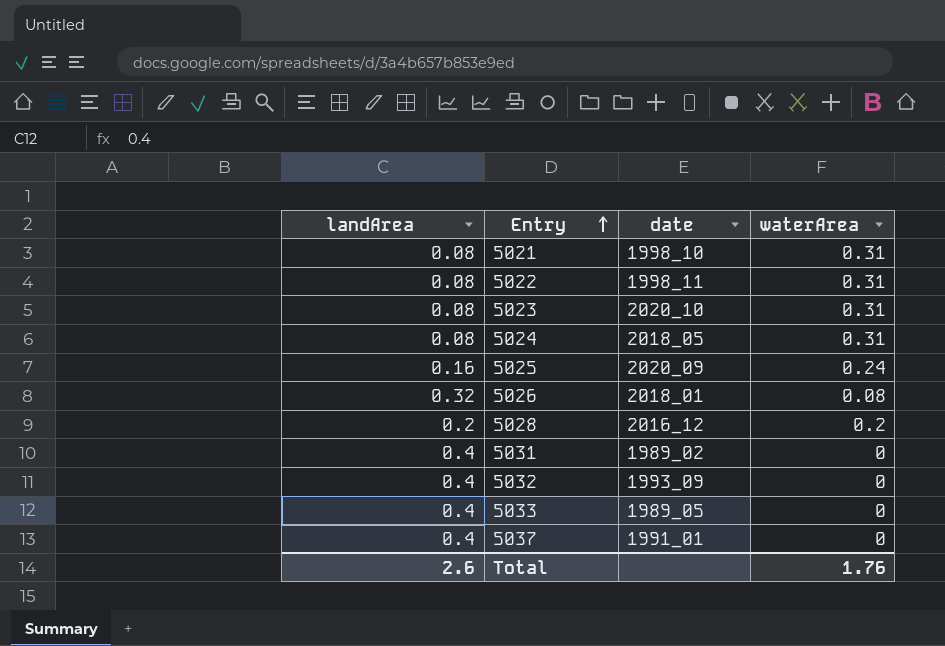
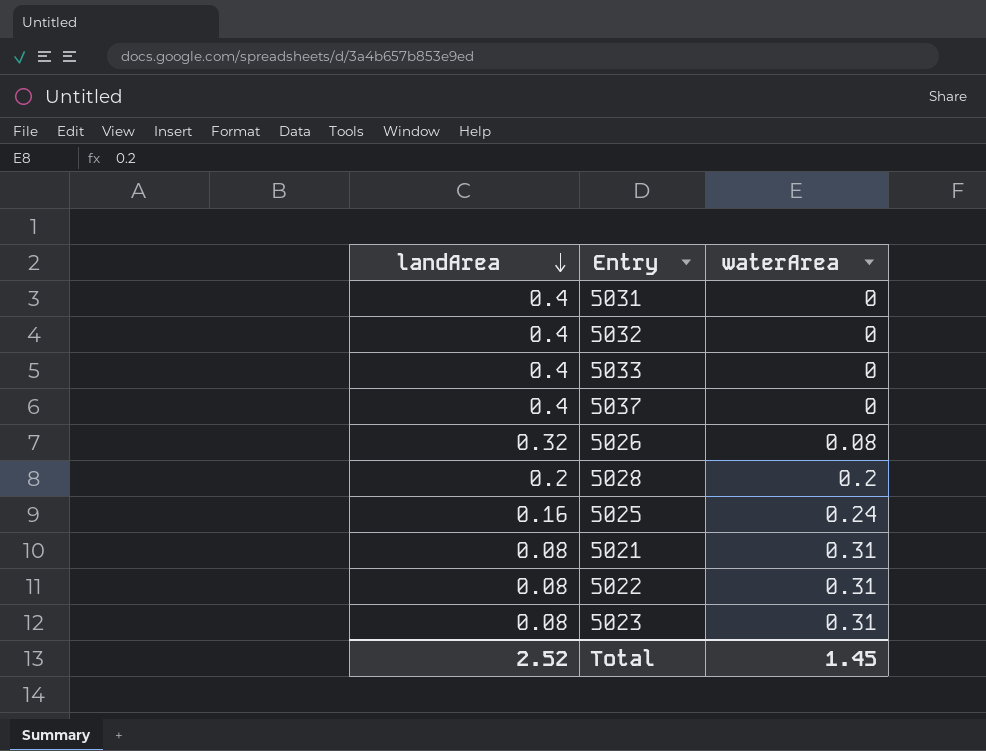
row order: Entry ascending -> landArea descending
column date | position: 3 -> none
row 5024: 0.08 | 2018_05 | 0.31 -> none
Total | landArea: 2.6 -> 2.52
Total | waterArea: 1.76 -> 1.45

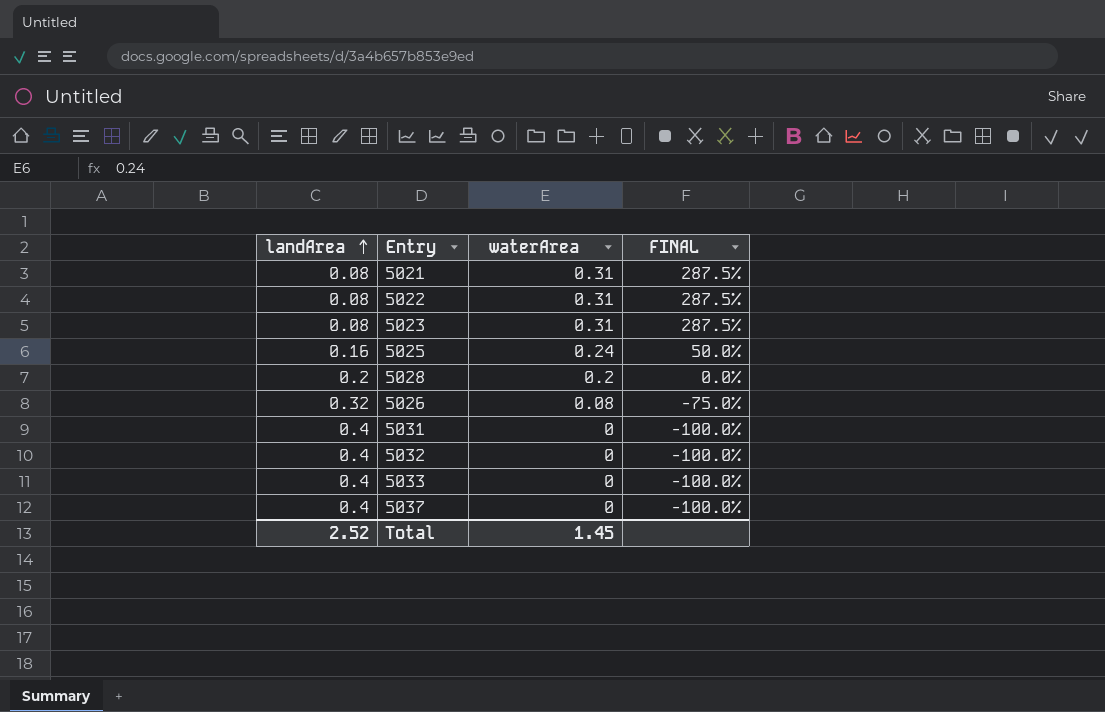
row order: landArea descending -> landArea ascending
column FINAL | formula: none -> ([waterArea] - [landArea]) / [landArea]

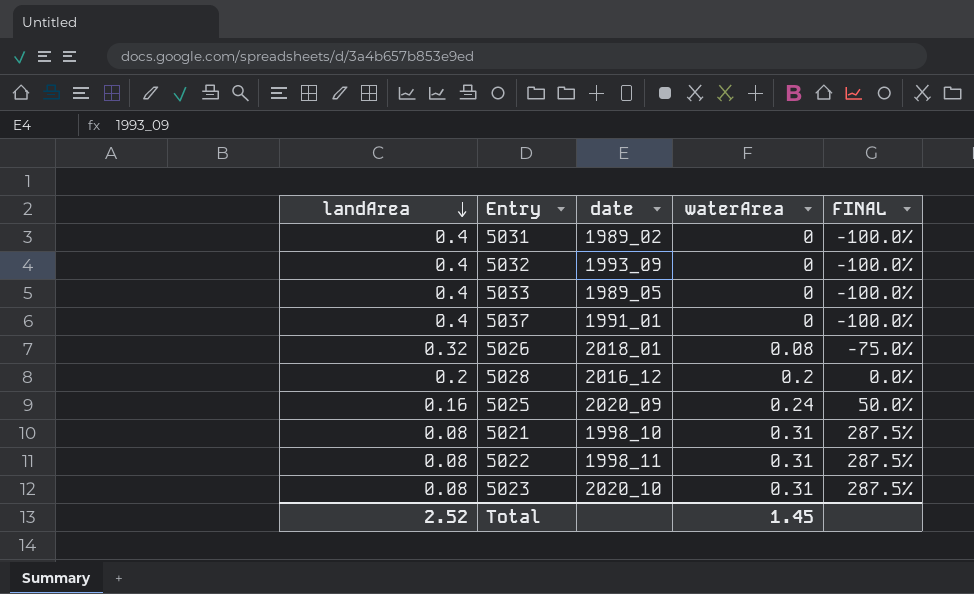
row order: landArea ascending -> landArea descending
column date | position: none -> 3

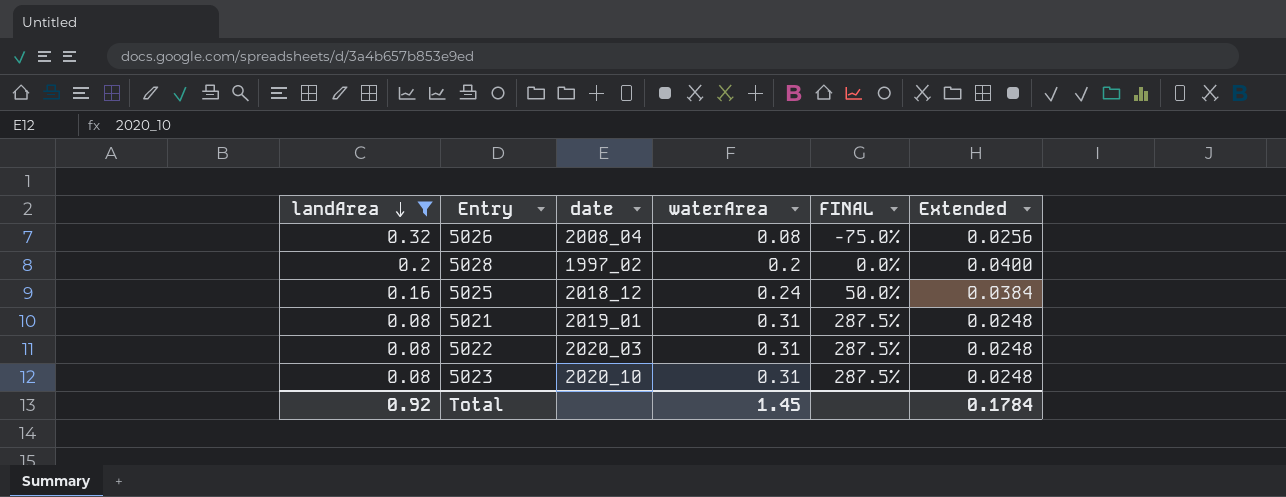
filter: none -> landArea != 0.4
column Extended | formula: none -> [landArea] * [waterArea]
5026 | date: 2018_01 -> 2008_04
5028 | date: 2016_12 -> 1997_02
5025 | date: 2020_09 -> 2018_12
5021 | date: 1998_10 -> 2019_01
5022 | date: 1998_11 -> 2020_03
Total | landArea: 2.52 -> 0.92

